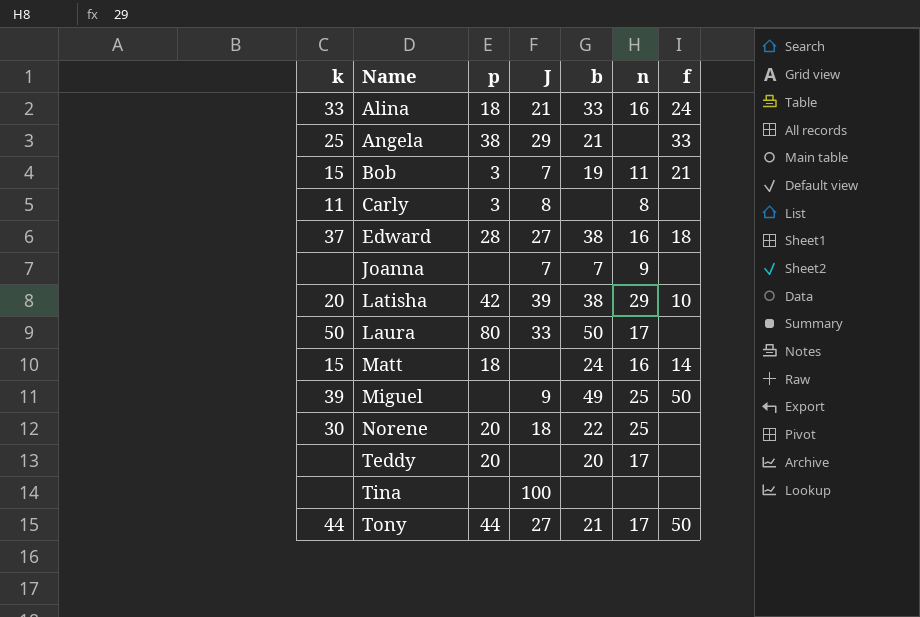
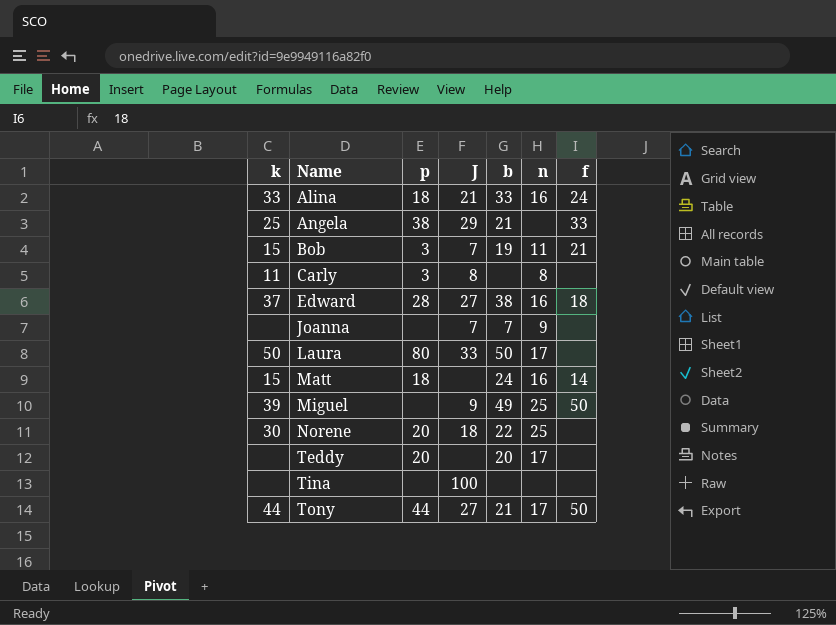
row Latisha: 20 | 42 | 39 | 38 | 29 | 10 -> none

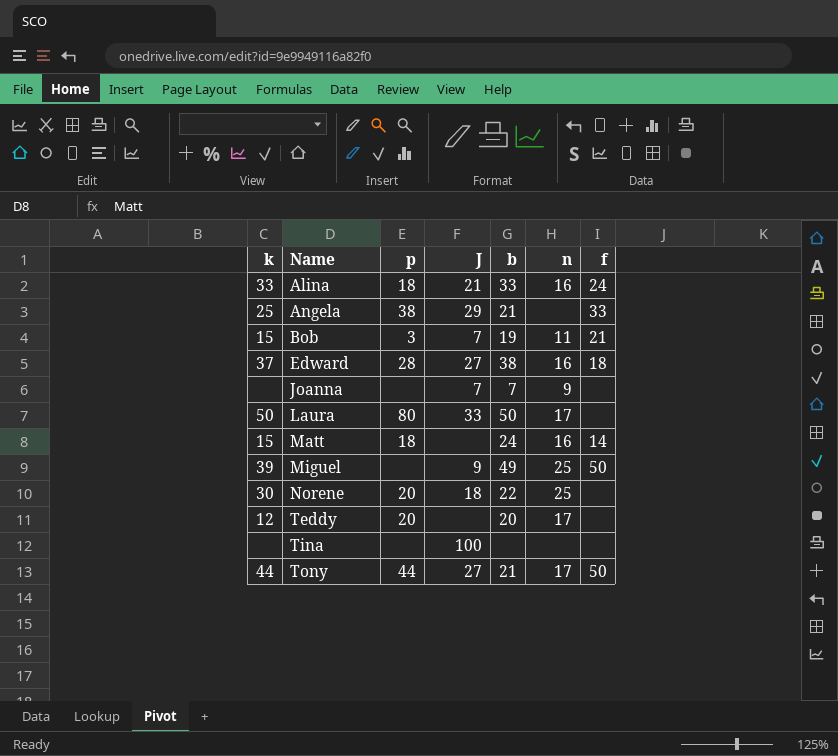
row Carly: 11 | 3 | 8 | none | 8 | none -> none
Teddy | k: none -> 12

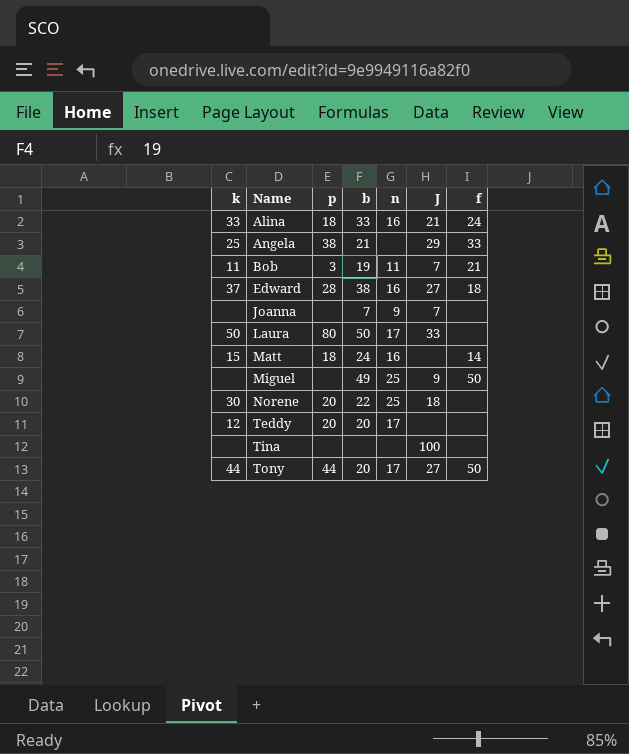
column J | position: 4 -> 6
Bob | k: 15 -> 11
Miguel | k: 39 -> none
Tony | b: 21 -> 20

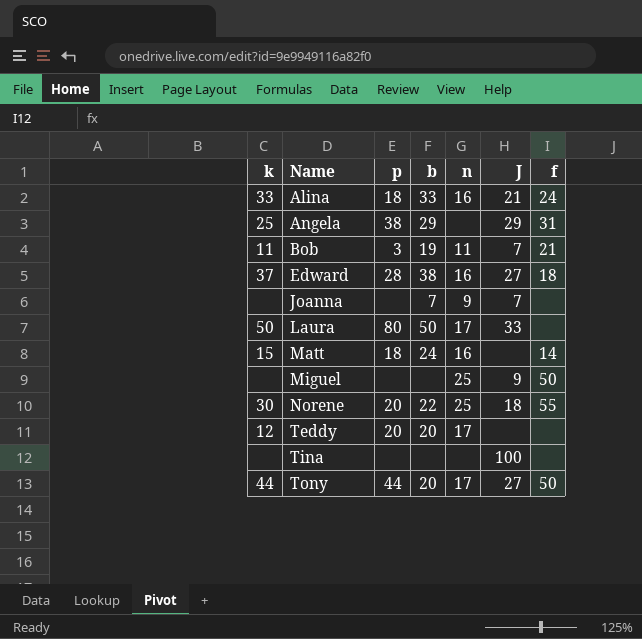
Angela | b: 21 -> 29
Angela | f: 33 -> 31
Miguel | b: 49 -> none
Norene | f: none -> 55

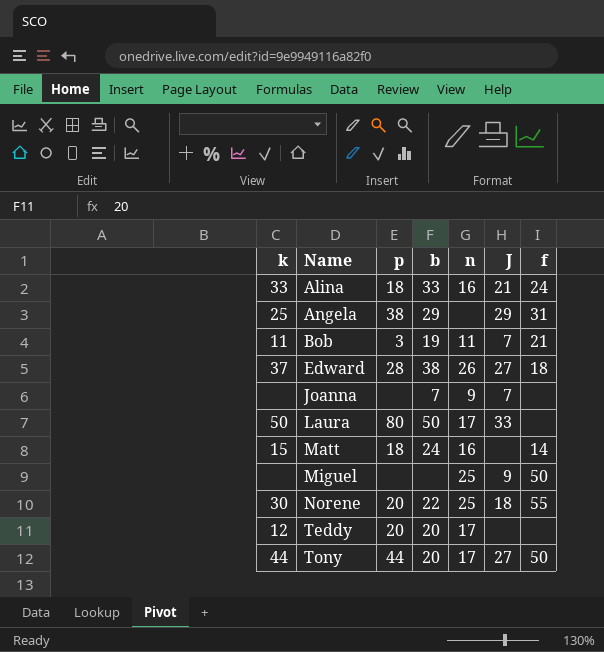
row Tina: none | none | none | none | 100 | none -> none
Edward | n: 16 -> 26

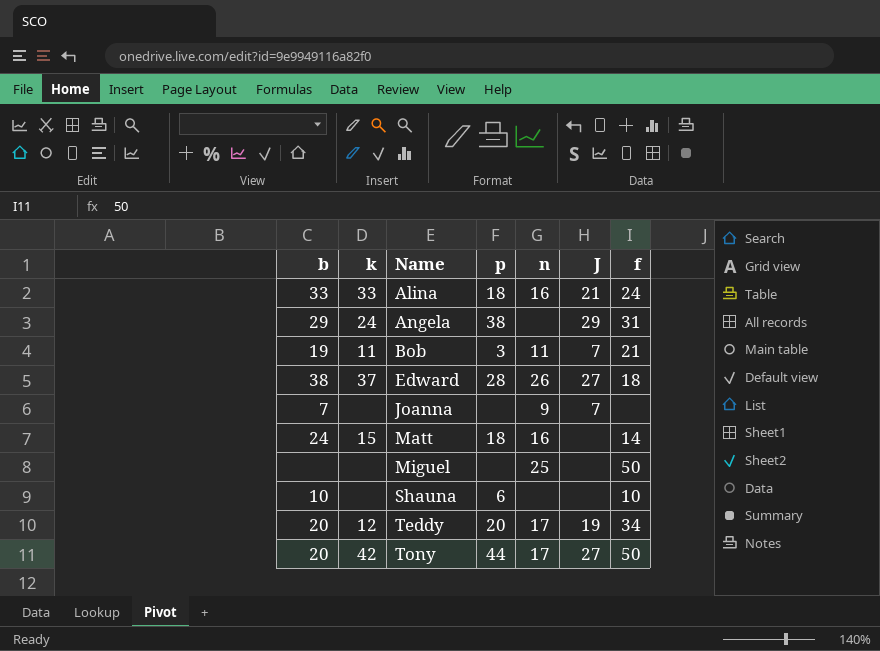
column b | position: 4 -> 1
row Laura: 50 | 80 | 50 | 17 | 33 | none -> none
row Norene: 30 | 20 | 22 | 25 | 18 | 55 -> none
Angela | k: 25 -> 24
Miguel | J: 9 -> none
row Shauna: none -> 10 | none | 6 | none | none | 10
Teddy | J: none -> 19
Teddy | f: none -> 34
Tony | k: 44 -> 42

